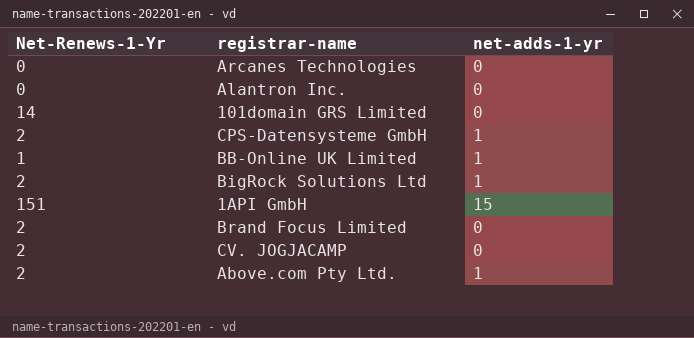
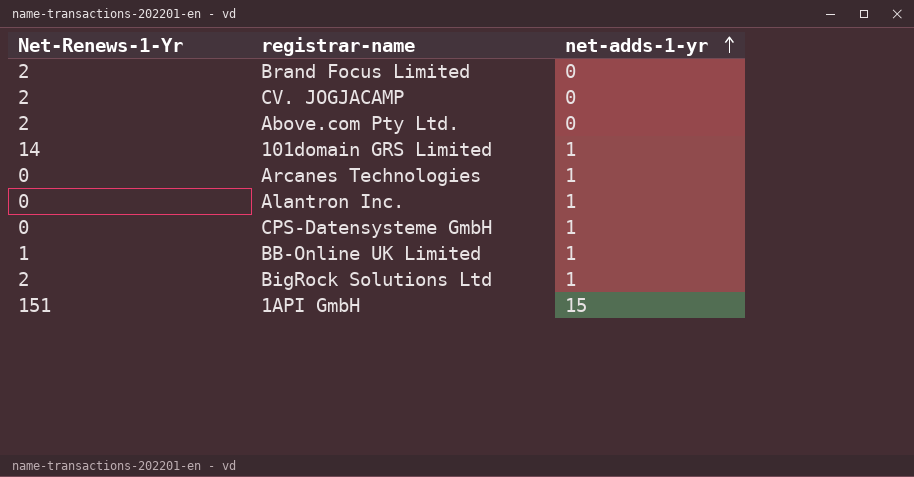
row order: none -> net-adds-1-yr ascending
Above.com Pty Ltd. | net-adds-1-yr: 1 -> 0
101domain GRS Limited | net-adds-1-yr: 0 -> 1
Arcanes Technologies | net-adds-1-yr: 0 -> 1
Alantron Inc. | net-adds-1-yr: 0 -> 1
CPS-Datensysteme GmbH | Net-Renews-1-Yr: 2 -> 0

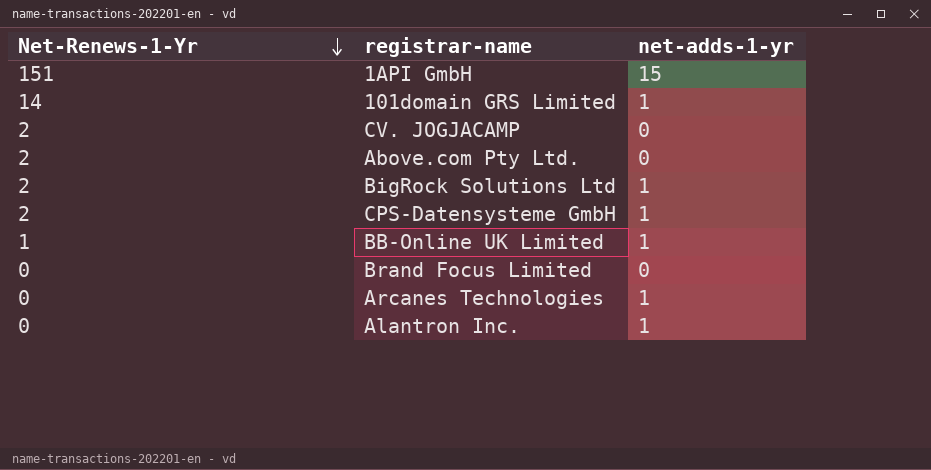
row order: net-adds-1-yr ascending -> Net-Renews-1-Yr descending
CPS-Datensysteme GmbH | Net-Renews-1-Yr: 0 -> 2
Brand Focus Limited | Net-Renews-1-Yr: 2 -> 0

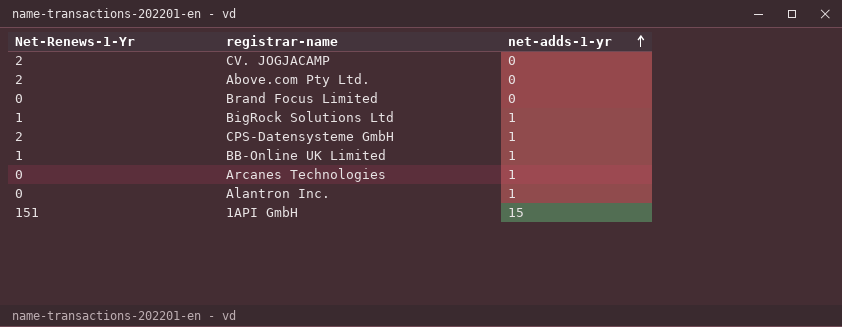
row order: Net-Renews-1-Yr descending -> net-adds-1-yr ascending
row 101domain GRS Limited: 14 | 1 -> none
BigRock Solutions Ltd | Net-Renews-1-Yr: 2 -> 1

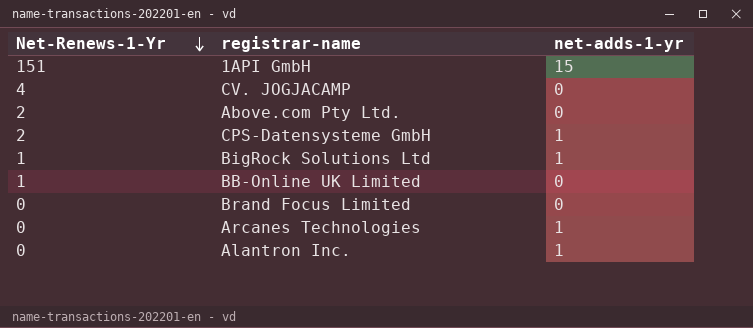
row order: net-adds-1-yr ascending -> Net-Renews-1-Yr descending
CV. JOGJACAMP | Net-Renews-1-Yr: 2 -> 4
BB-Online UK Limited | net-adds-1-yr: 1 -> 0

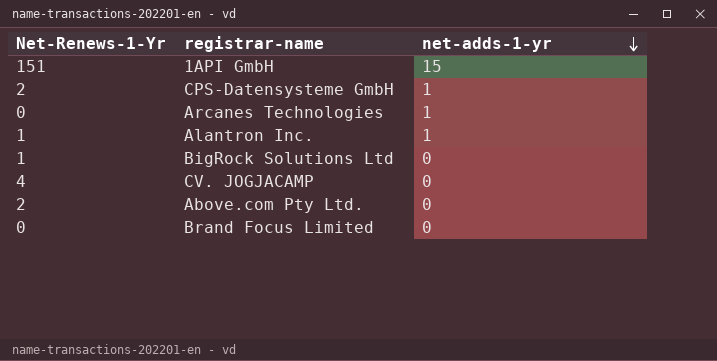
row order: Net-Renews-1-Yr descending -> net-adds-1-yr descending
row BB-Online UK Limited: 1 | 0 -> none
Alantron Inc. | Net-Renews-1-Yr: 0 -> 1
BigRock Solutions Ltd | net-adds-1-yr: 1 -> 0

